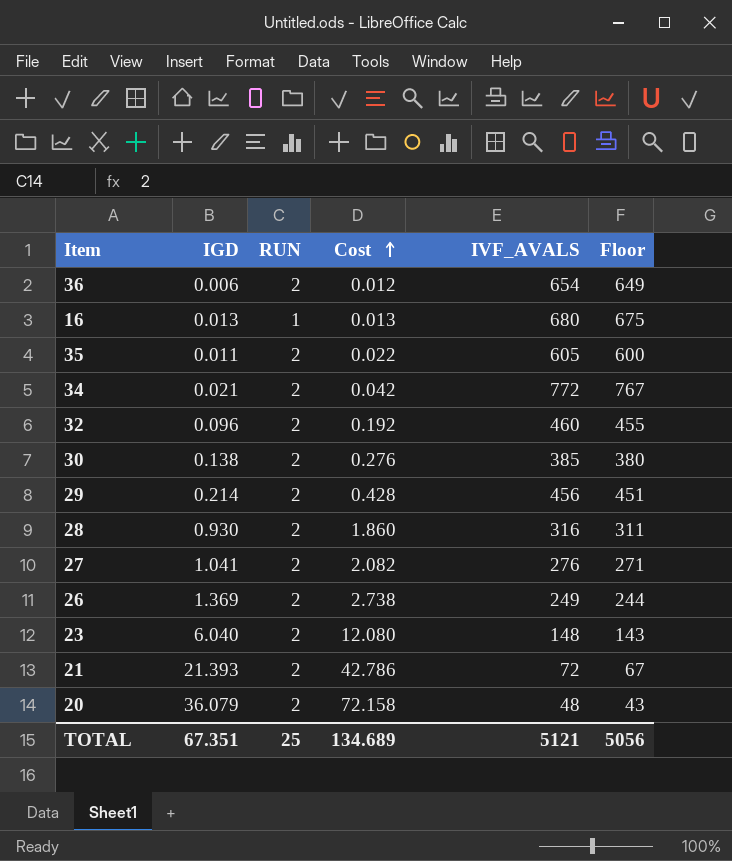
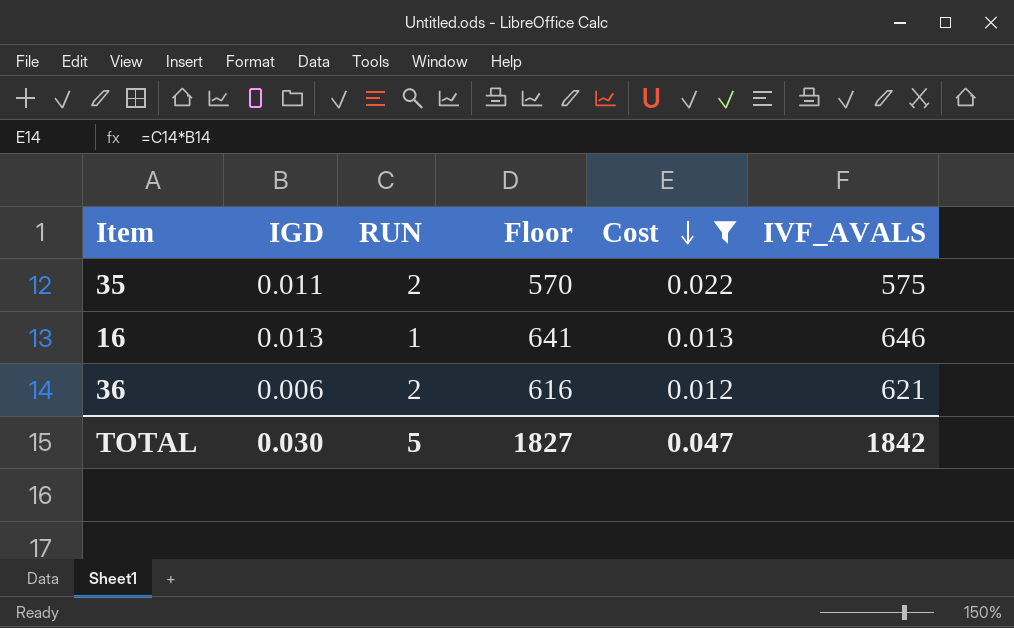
filter: none -> Cost <= 0.022
row order: Cost ascending -> Cost descending
column Floor | position: 6 -> 4
35 | Floor: 600 -> 570
35 | IVF_AVALS: 605 -> 575
16 | Floor: 675 -> 641
16 | IVF_AVALS: 680 -> 646
36 | Floor: 649 -> 616
36 | IVF_AVALS: 654 -> 621
TOTAL | IGD: 67.351 -> 0.030
TOTAL | RUN: 25 -> 5
TOTAL | Floor: 5056 -> 1827
TOTAL | Cost: 134.689 -> 0.047
TOTAL | IVF_AVALS: 5121 -> 1842

